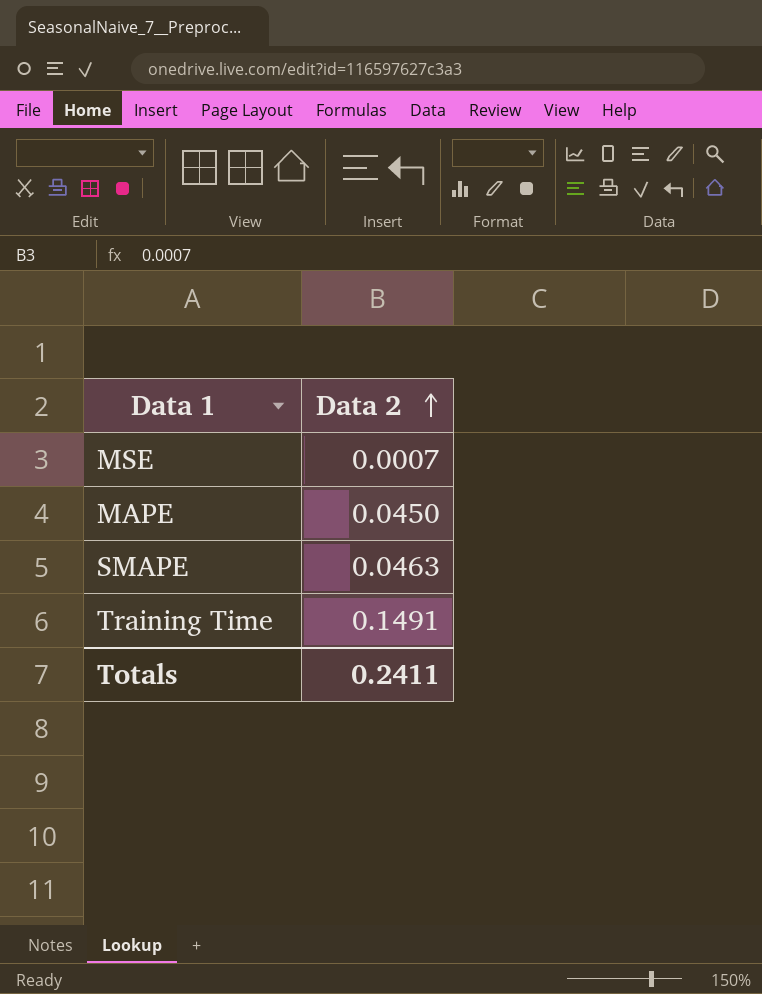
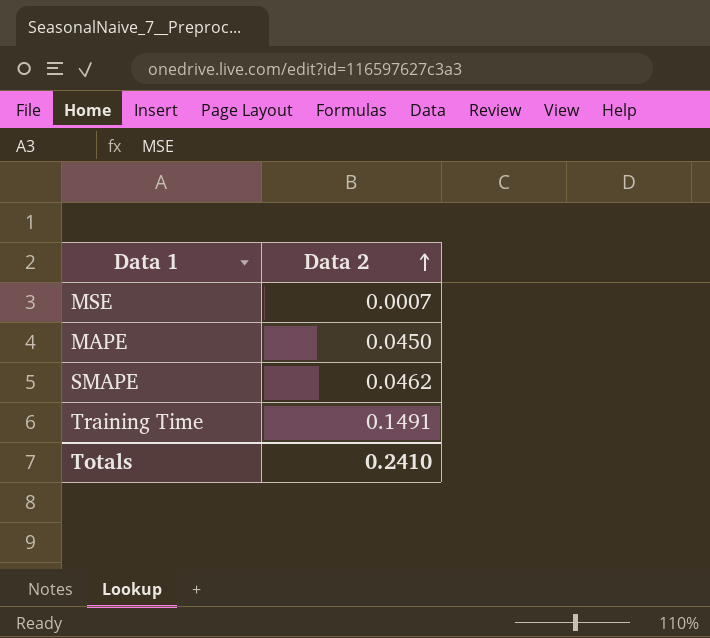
SMAPE | Data 2: 0.0463 -> 0.0462
Totals | Data 2: 0.2411 -> 0.2410

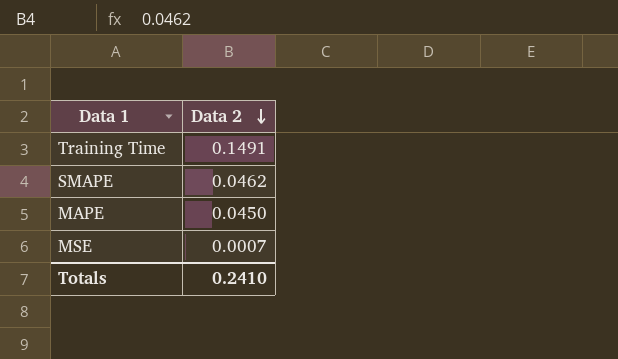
row order: Data 2 ascending -> Data 2 descending

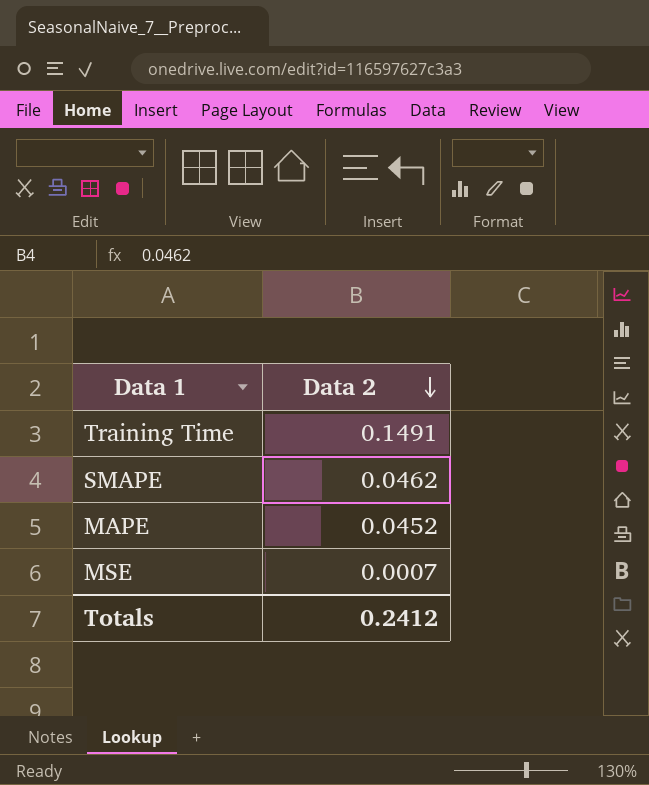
MAPE | Data 2: 0.0450 -> 0.0452
Totals | Data 2: 0.2410 -> 0.2412

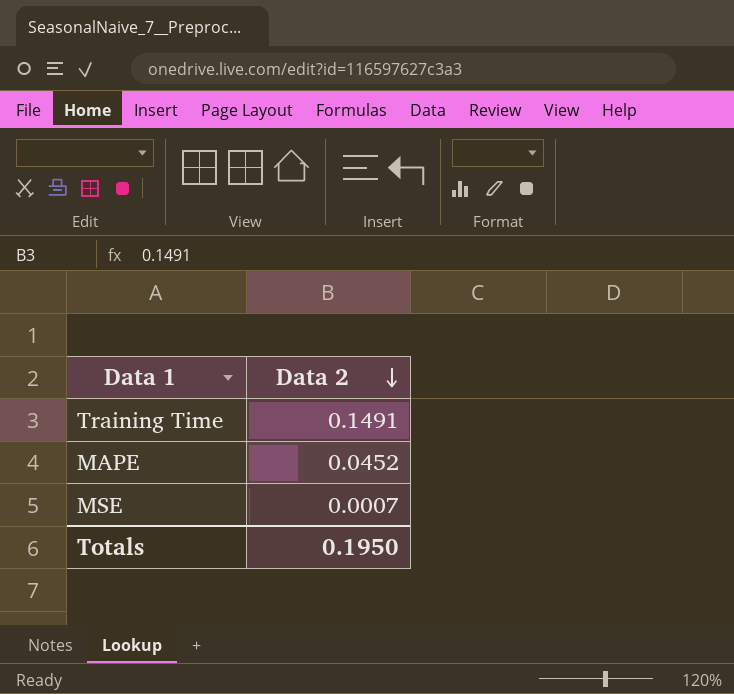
row SMAPE: 0.0462 -> none
Totals | Data 2: 0.2412 -> 0.1950

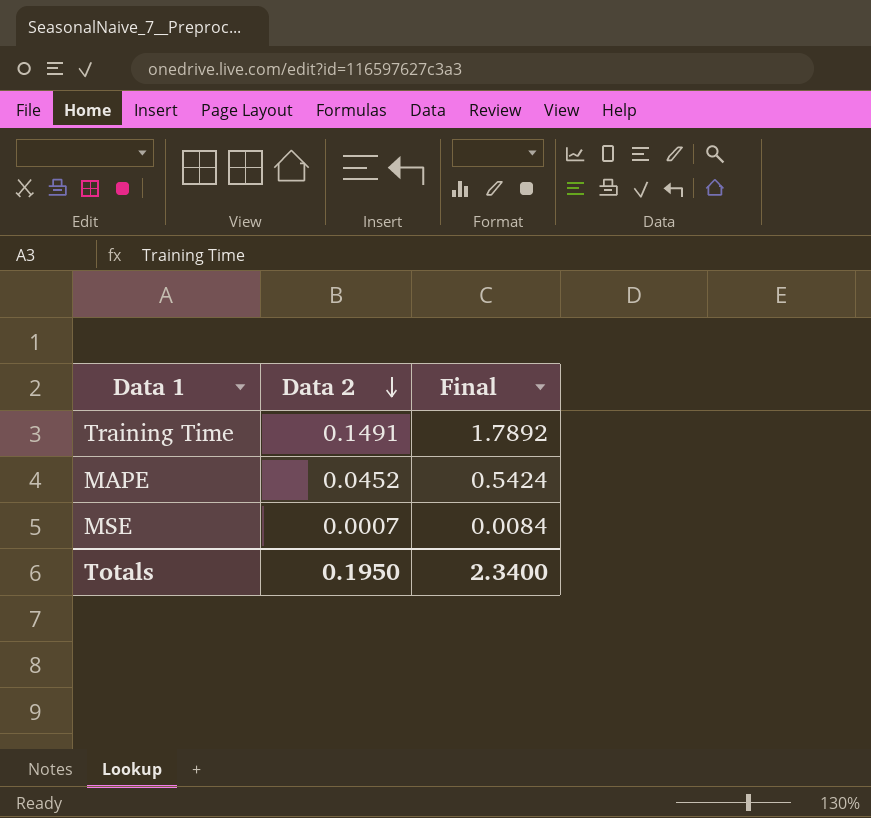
column Final | formula: none -> [Data 2] * 12

